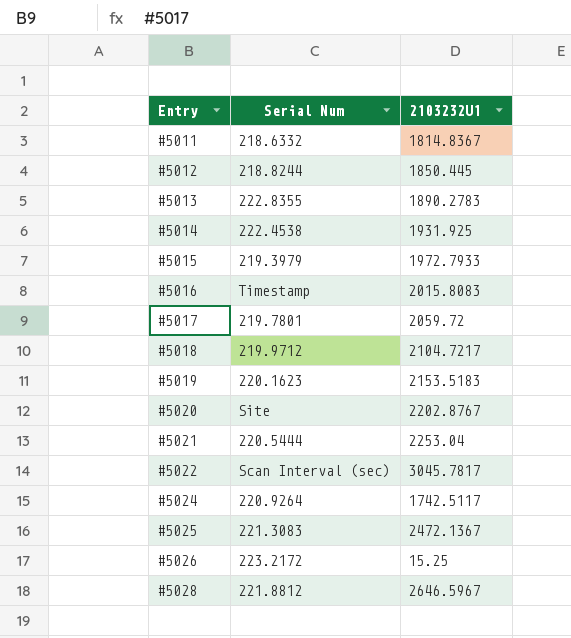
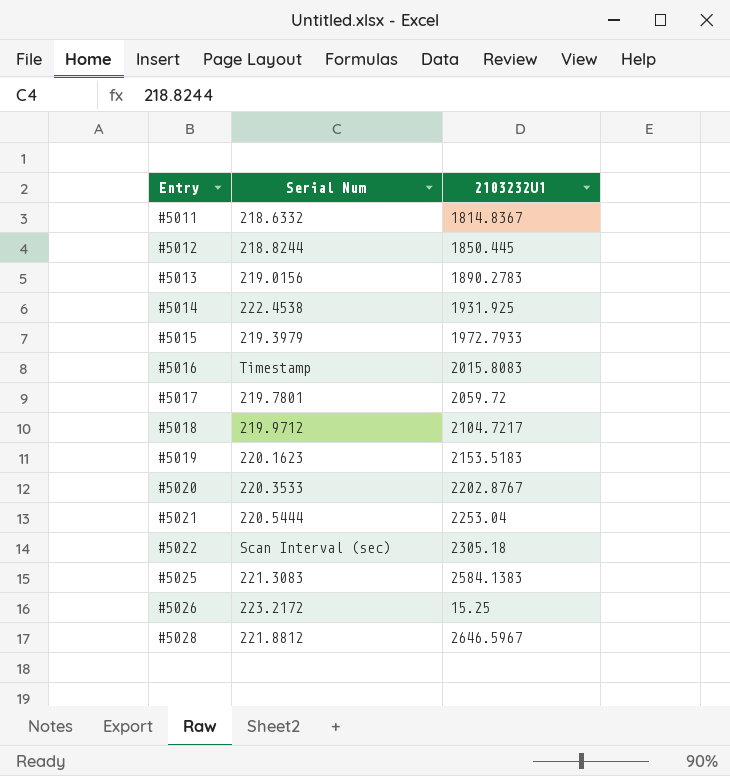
row #5024: 220.9264 | 1742.5117 -> none
#5013 | Serial Num: 222.8355 -> 219.0156
#5020 | Serial Num: Site -> 220.3533
#5022 | 2103232U1: 3045.7817 -> 2305.18
#5025 | 2103232U1: 2472.1367 -> 2584.1383

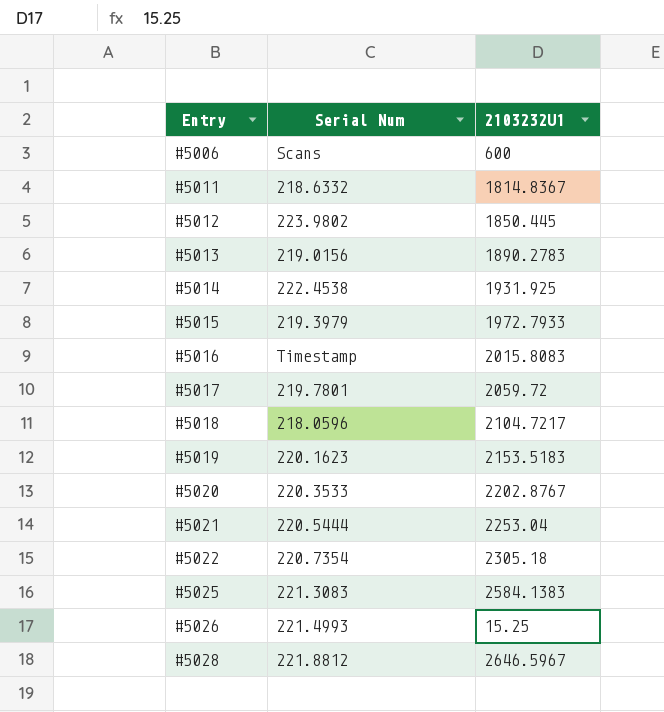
row #5006: none -> Scans | 600
#5012 | Serial Num: 218.8244 -> 223.9802
#5018 | Serial Num: 219.9712 -> 218.0596
#5022 | Serial Num: Scan Interval (sec) -> 220.7354
#5026 | Serial Num: 223.2172 -> 221.4993

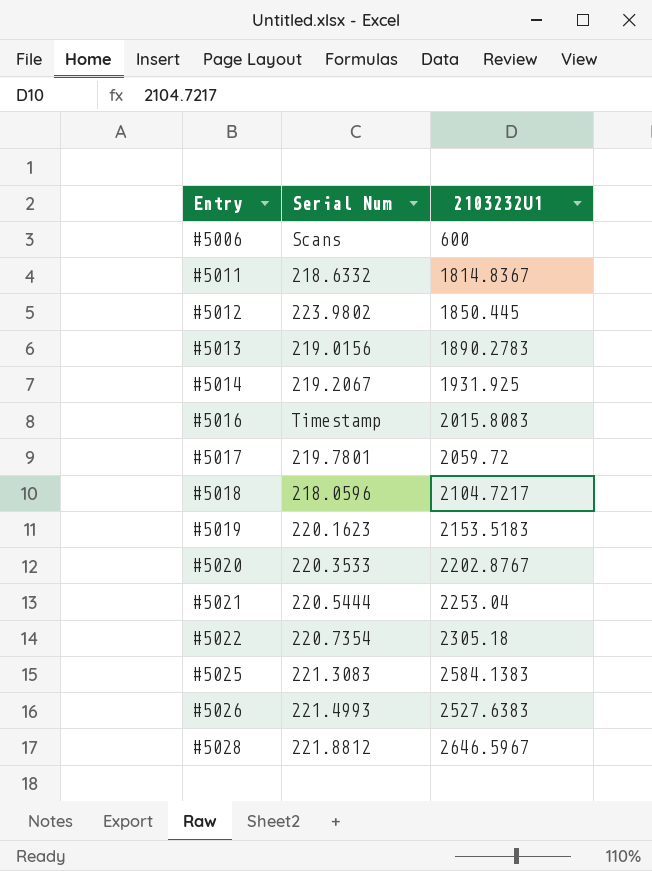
row #5015: 219.3979 | 1972.7933 -> none
#5014 | Serial Num: 222.4538 -> 219.2067
#5026 | 2103232U1: 15.25 -> 2527.6383

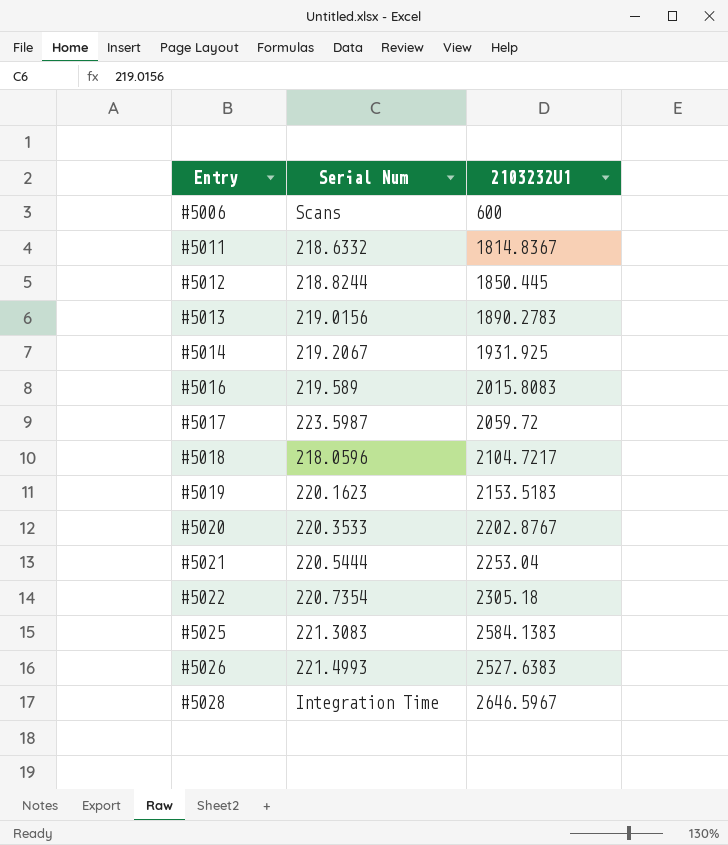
#5012 | Serial Num: 223.9802 -> 218.8244
#5016 | Serial Num: Timestamp -> 219.589
#5017 | Serial Num: 219.7801 -> 223.5987
#5028 | Serial Num: 221.8812 -> Integration Time

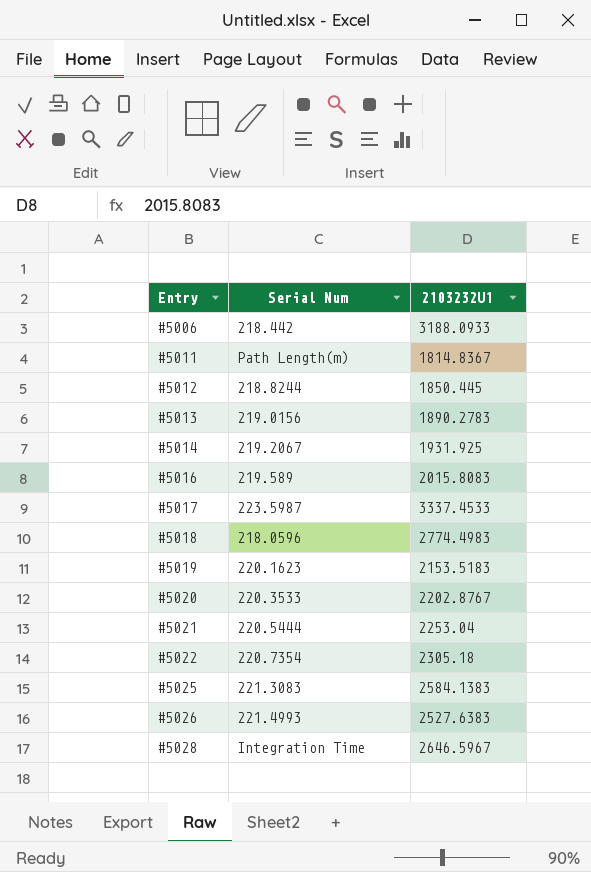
#5006 | Serial Num: Scans -> 218.442
#5006 | 2103232U1: 600 -> 3188.0933
#5011 | Serial Num: 218.6332 -> Path Length(m)
#5017 | 2103232U1: 2059.72 -> 3337.4533
#5018 | 2103232U1: 2104.7217 -> 2774.4983

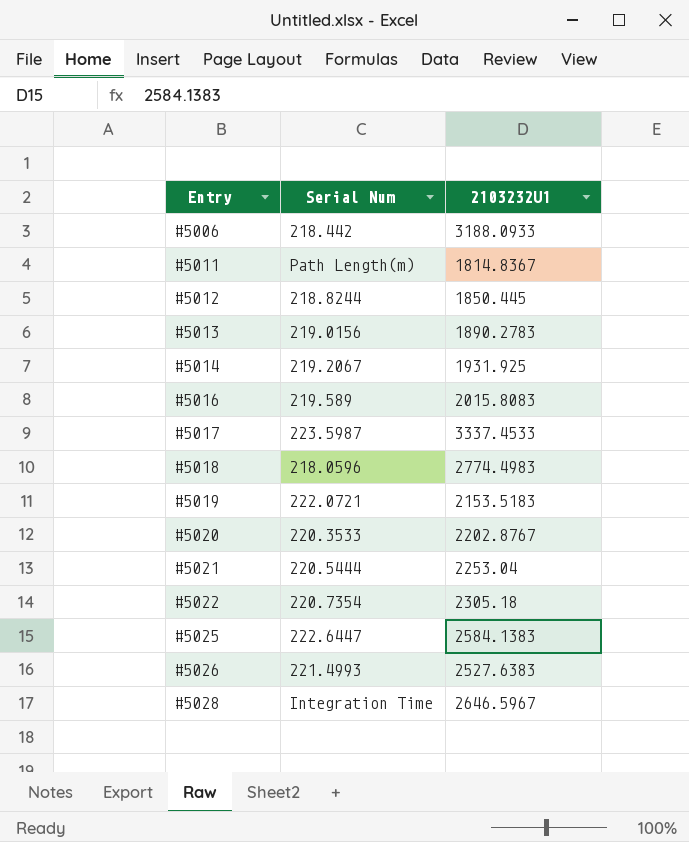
#5019 | Serial Num: 220.1623 -> 222.0721
#5025 | Serial Num: 221.3083 -> 222.6447

